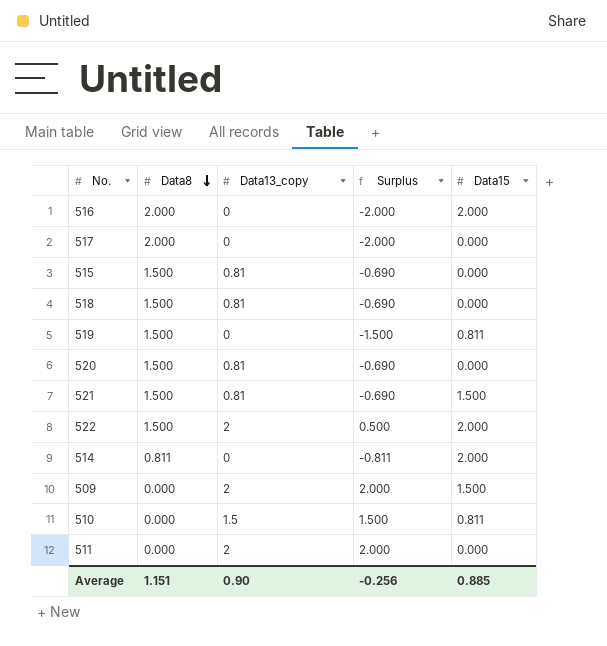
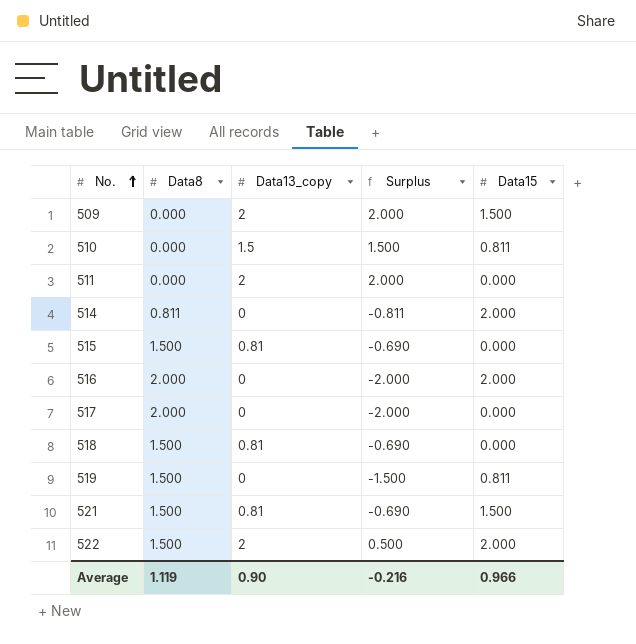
row order: Data8 descending -> No. ascending
row 520: 1.500 | 0.81 | -0.690 | 0.000 -> none
Average | Data8: 1.151 -> 1.119
Average | Surplus: -0.256 -> -0.216
Average | Data15: 0.885 -> 0.966

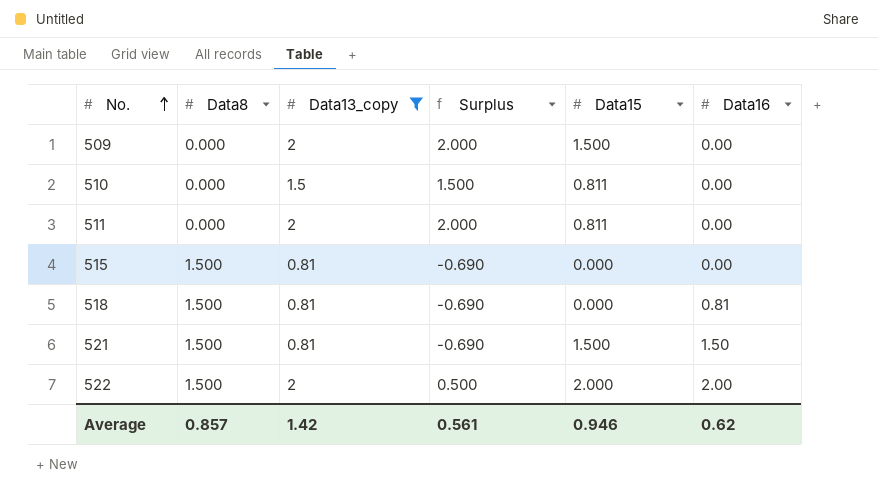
filter: none -> Data13_copy != 0
column Data16 | position: none -> 6
511 | Data15: 0.000 -> 0.811
Average | Data8: 1.119 -> 0.857
Average | Data13_copy: 0.90 -> 1.42
Average | Surplus: -0.216 -> 0.561
Average | Data15: 0.966 -> 0.946

